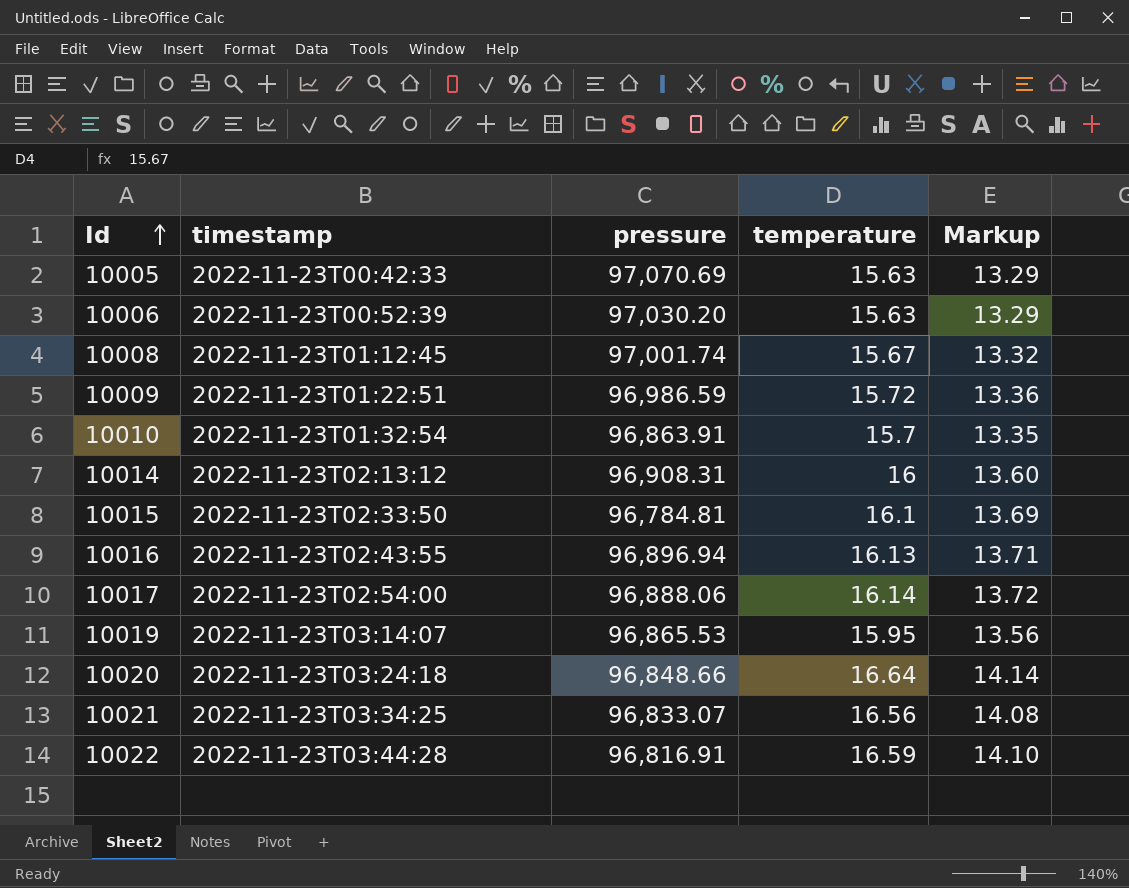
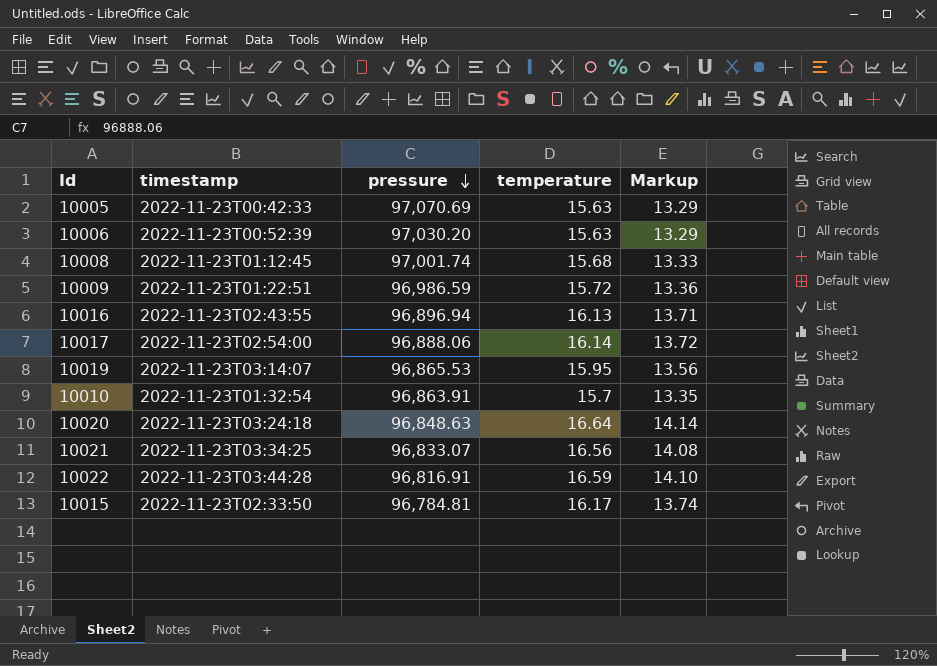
row order: Id ascending -> pressure descending
row 10014: 2022-11-23T02:13:12 | 96,908.31 | 16 | 13.60 -> none
10008 | temperature: 15.67 -> 15.68
10008 | Markup: 13.32 -> 13.33
10020 | pressure: 96,848.66 -> 96,848.63
10015 | temperature: 16.1 -> 16.17
10015 | Markup: 13.69 -> 13.74

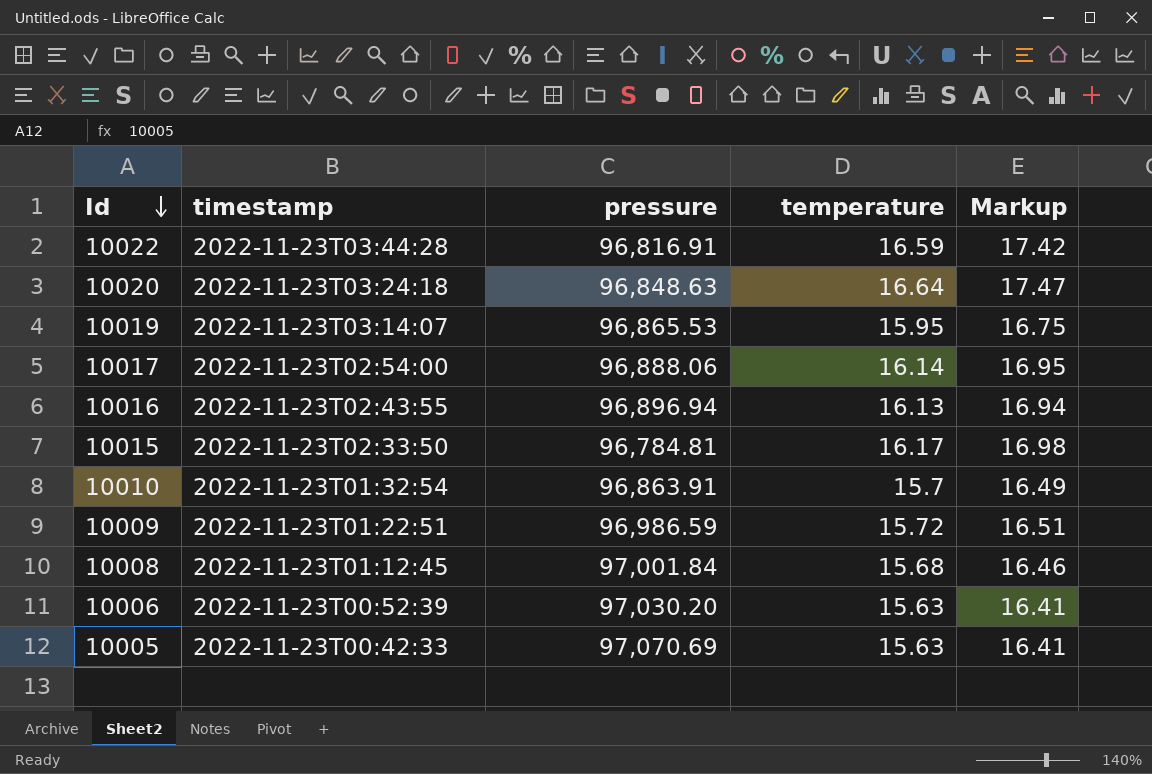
row order: pressure descending -> Id descending
column Markup | formula: [temperature] * 0.85 -> [temperature] * 1.05
row 10021: 2022-11-23T03:34:25 | 96,833.07 | 16.56 | 14.08 -> none
10008 | pressure: 97,001.74 -> 97,001.84

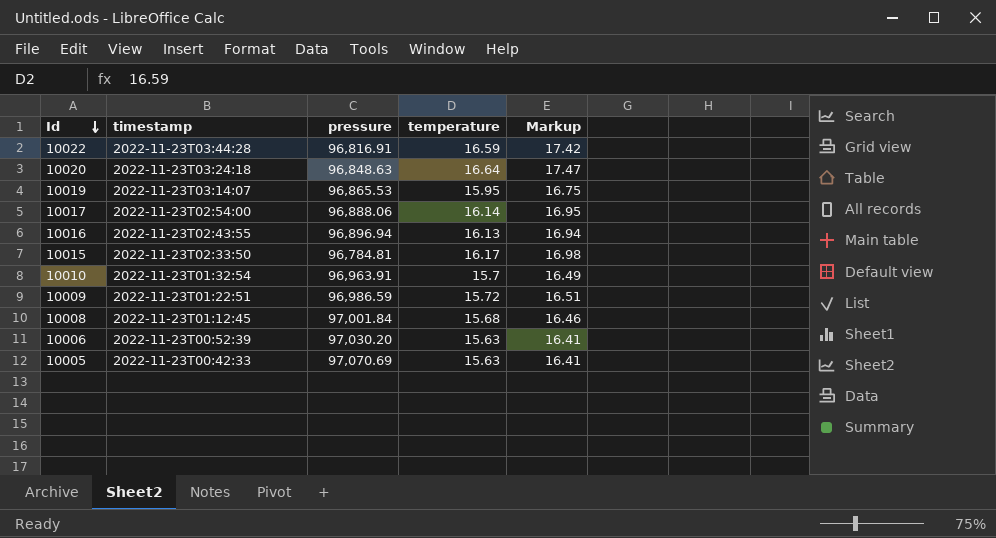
10010 | pressure: 96,863.91 -> 96,963.91

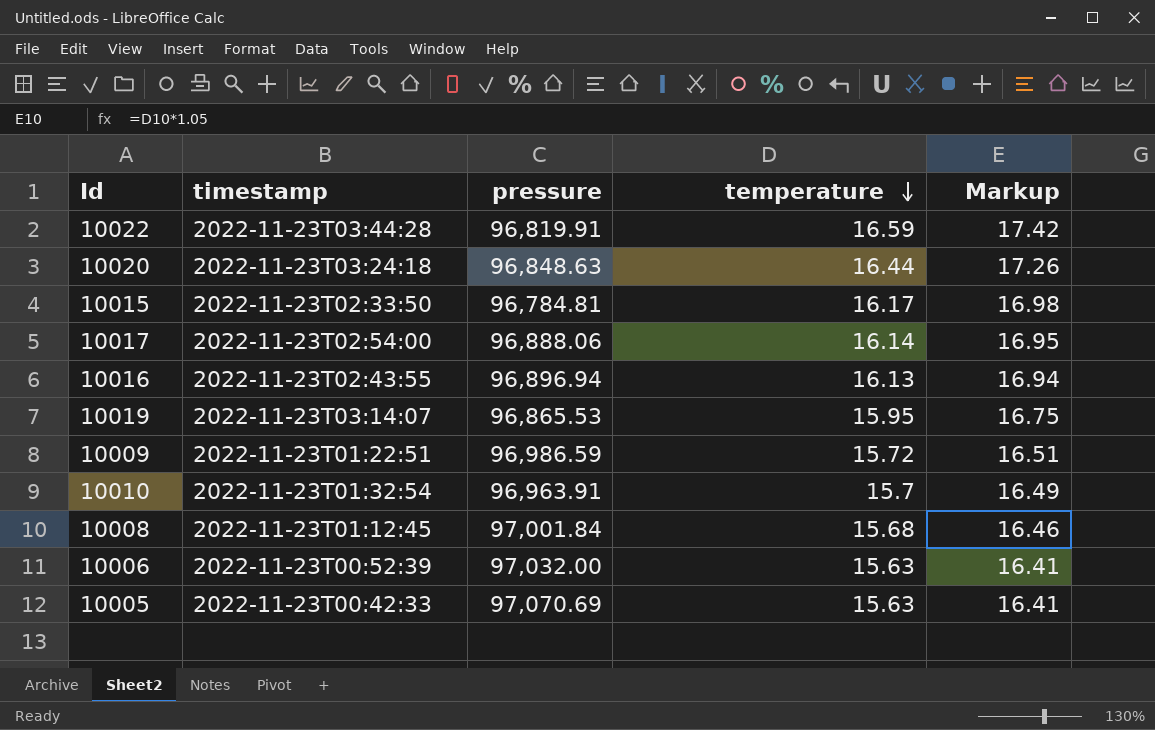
row order: Id descending -> temperature descending
10022 | pressure: 96,816.91 -> 96,819.91
10020 | temperature: 16.64 -> 16.44
10020 | Markup: 17.47 -> 17.26
10006 | pressure: 97,030.20 -> 97,032.00

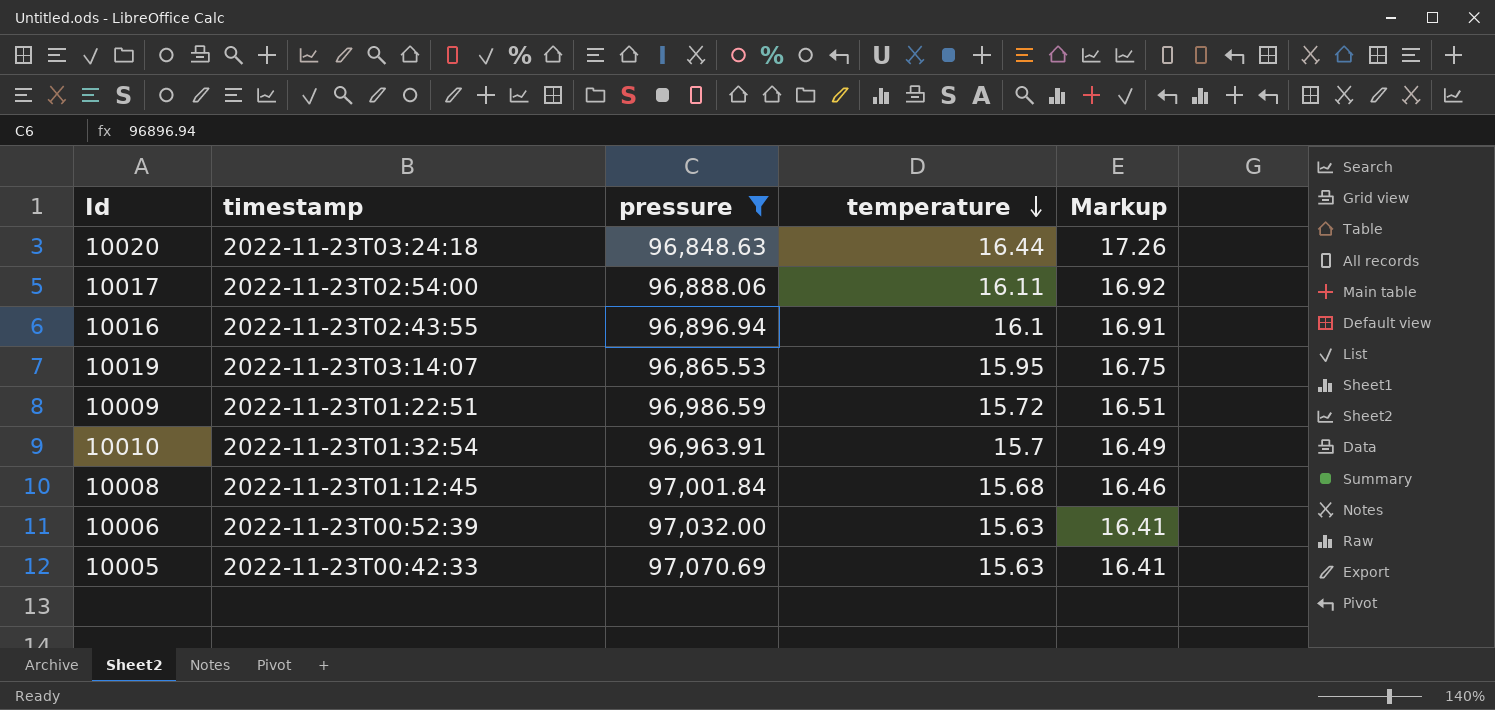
filter: none -> pressure >= 96,848.63
10017 | temperature: 16.14 -> 16.11
10017 | Markup: 16.95 -> 16.92
10016 | temperature: 16.13 -> 16.1
10016 | Markup: 16.94 -> 16.91

